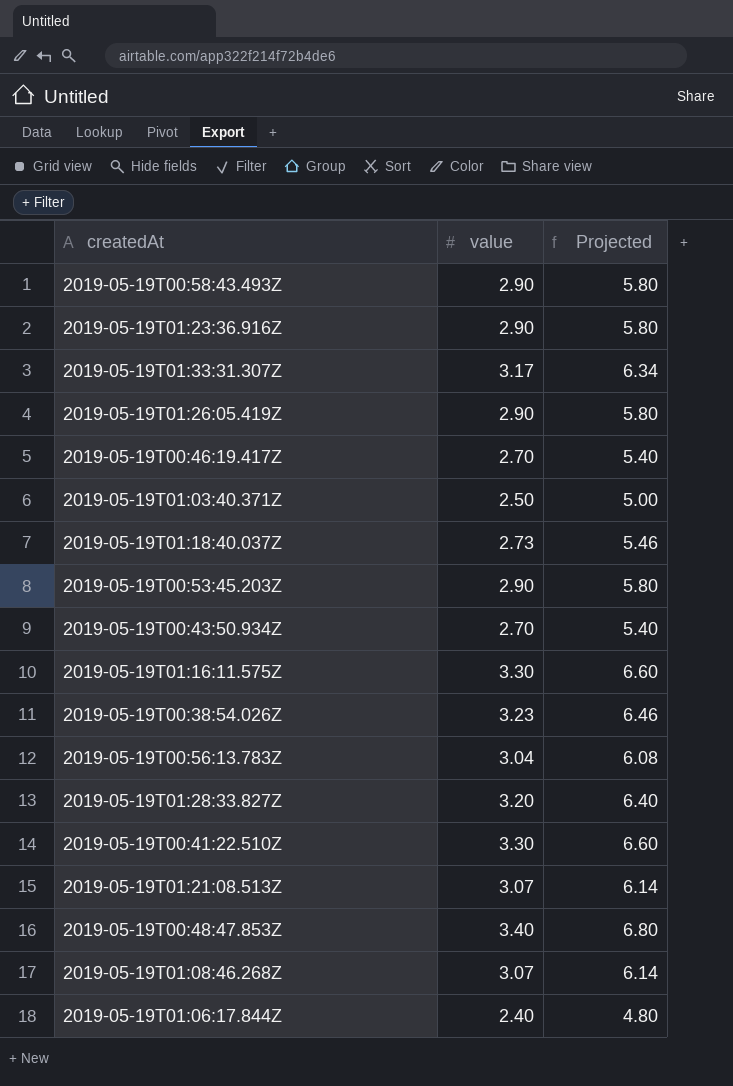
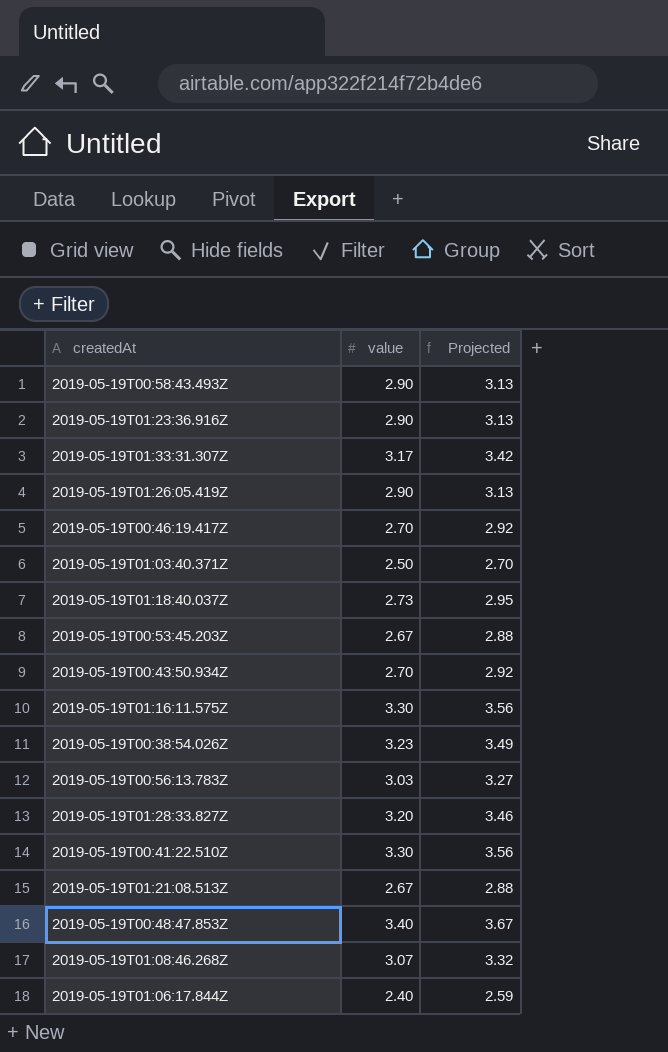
column Projected | formula: [value] * 2 -> [value] * 1.08
2019-05-19T00:53:45.203Z | value: 2.90 -> 2.67
2019-05-19T00:56:13.783Z | value: 3.04 -> 3.03
2019-05-19T01:21:08.513Z | value: 3.07 -> 2.67

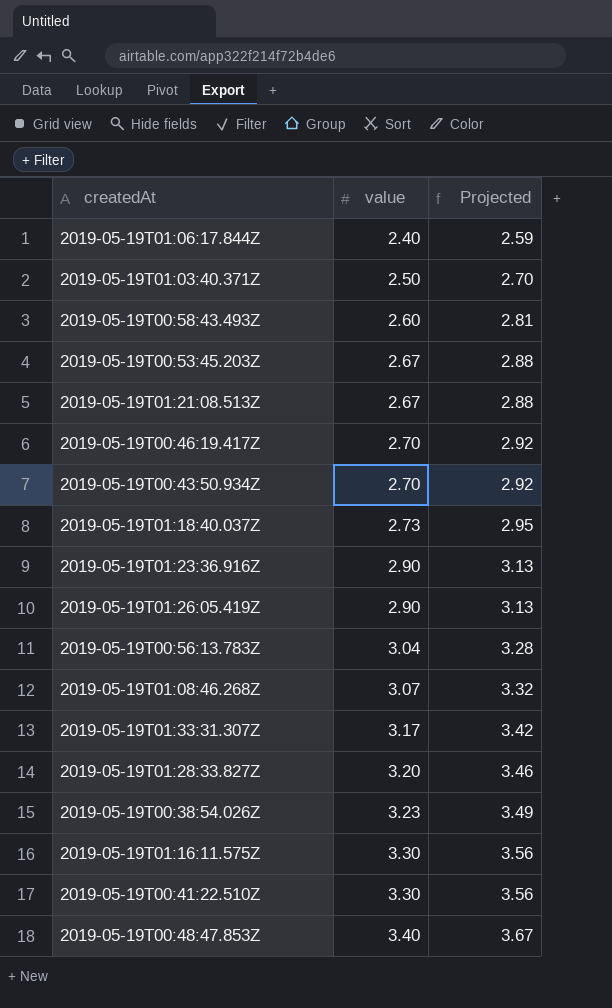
row order: none -> value ascending
2019-05-19T00:58:43.493Z | value: 2.90 -> 2.60
2019-05-19T00:58:43.493Z | Projected: 3.13 -> 2.81
2019-05-19T00:56:13.783Z | value: 3.03 -> 3.04
2019-05-19T00:56:13.783Z | Projected: 3.27 -> 3.28

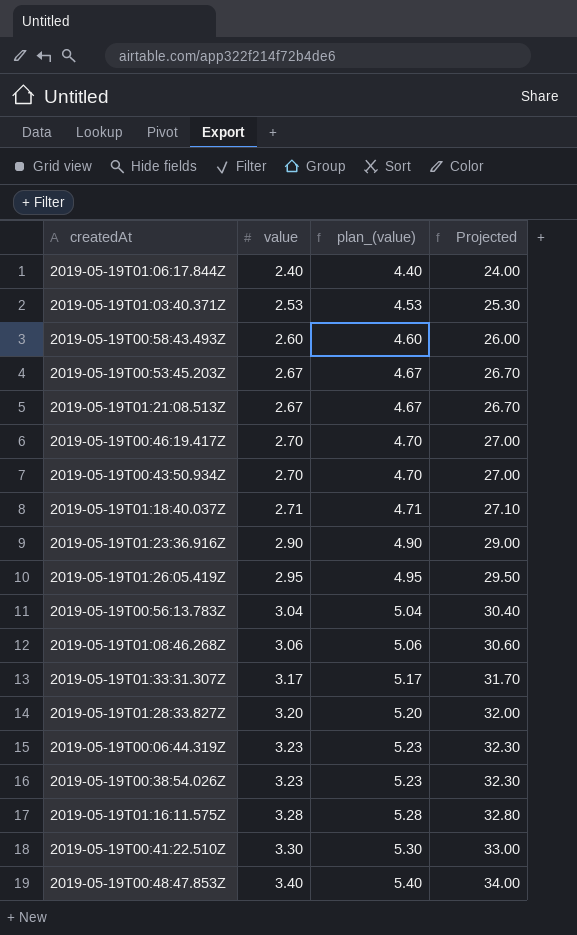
column plan_(value) | formula: none -> [value] + 2
column Projected | formula: [value] * 1.08 -> [value] * 10
2019-05-19T01:03:40.371Z | value: 2.50 -> 2.53
2019-05-19T01:18:40.037Z | value: 2.73 -> 2.71
2019-05-19T01:26:05.419Z | value: 2.90 -> 2.95
2019-05-19T01:08:46.268Z | value: 3.07 -> 3.06
row 2019-05-19T00:06:44.319Z: none -> 3.23 | 5.23 | 32.30
2019-05-19T01:16:11.575Z | value: 3.30 -> 3.28

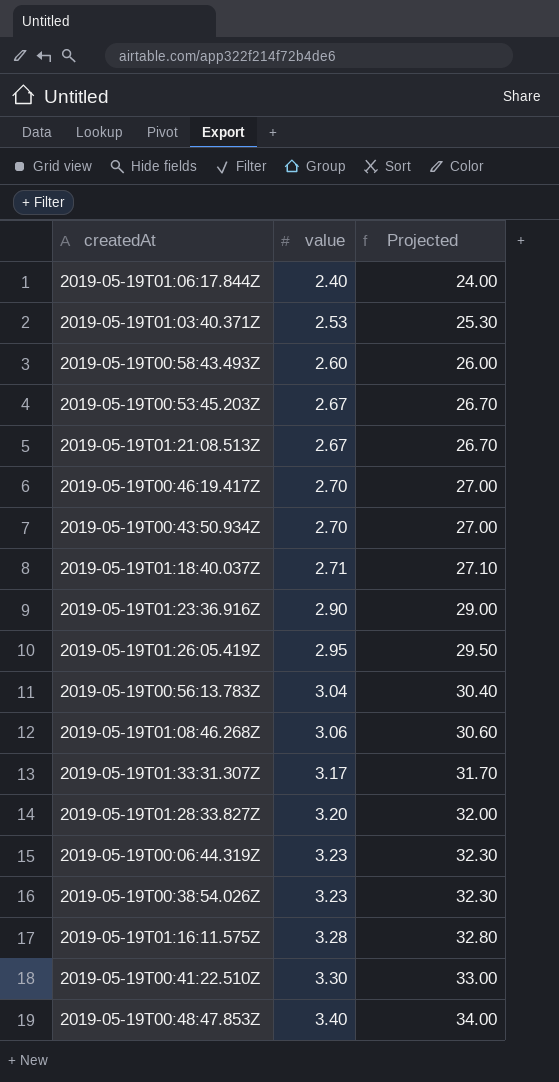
column plan_(value) | formula: [value] + 2 -> none

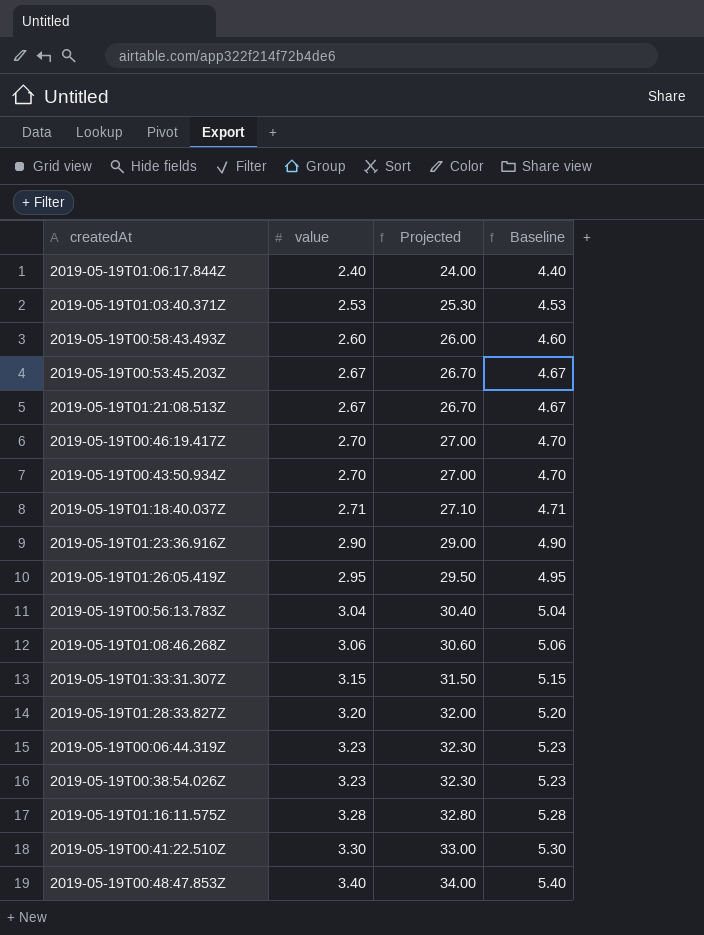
column Baseline | formula: none -> [value] + 2
2019-05-19T01:33:31.307Z | value: 3.17 -> 3.15
2019-05-19T01:33:31.307Z | Projected: 31.70 -> 31.50

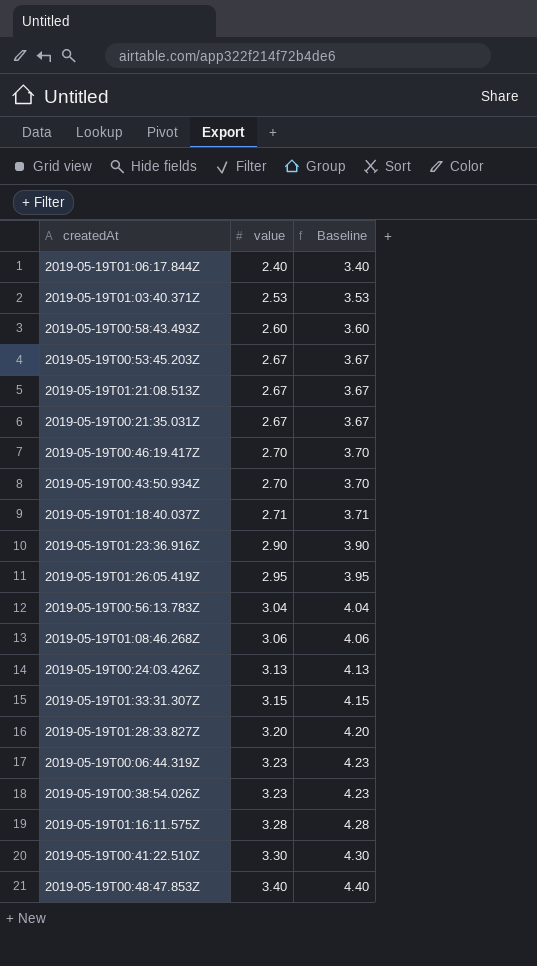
column Projected | formula: [value] * 10 -> none
column Baseline | formula: [value] + 2 -> [value] + 1
row 2019-05-19T00:21:35.031Z: none -> 2.67 | 3.67
row 2019-05-19T00:24:03.426Z: none -> 3.13 | 4.13

